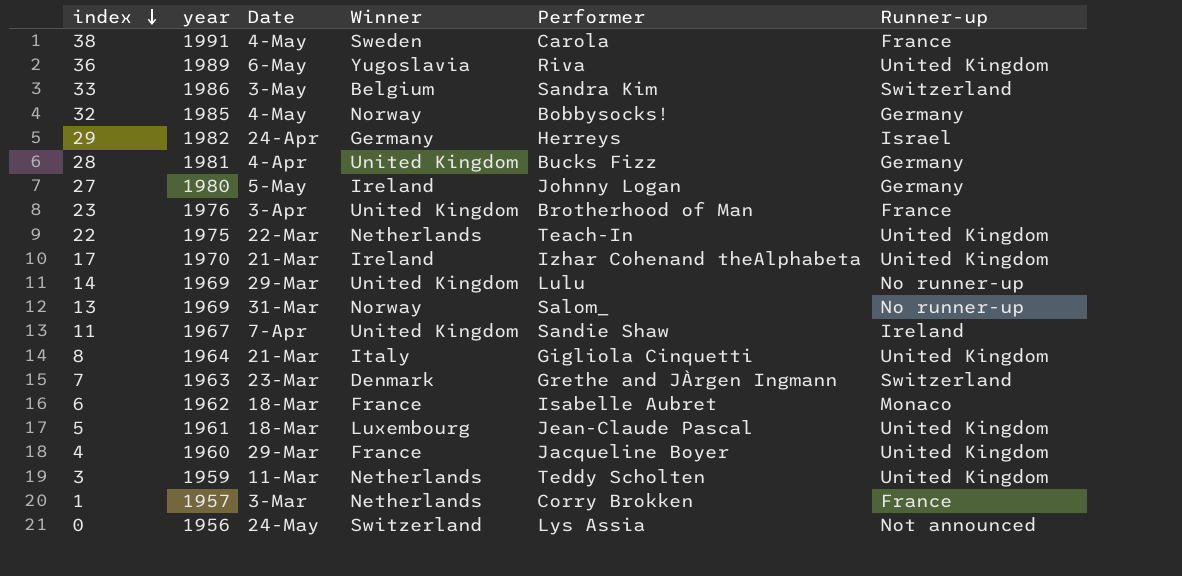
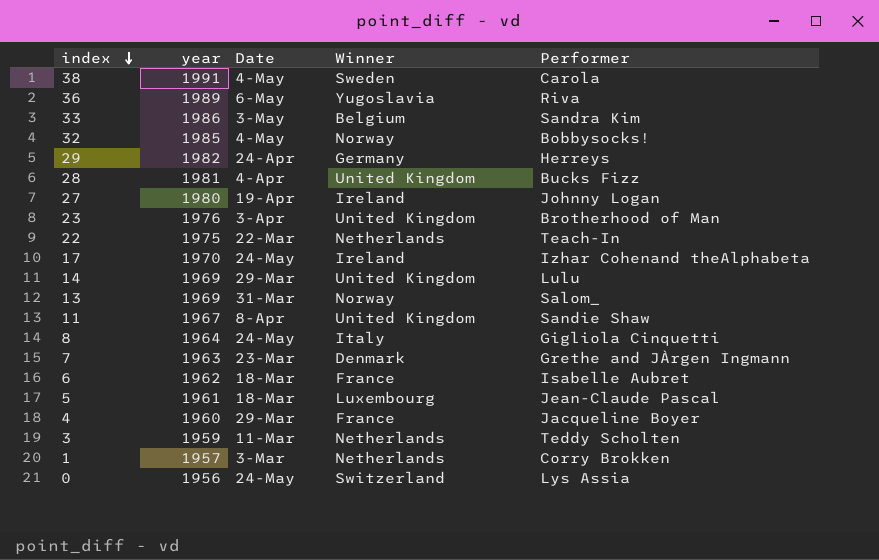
column Runner-up | position: 6 -> none
27 | Date: 5-May -> 19-Apr
17 | Date: 21-Mar -> 24-May
11 | Date: 7-Apr -> 8-Apr
8 | Date: 21-Mar -> 24-May

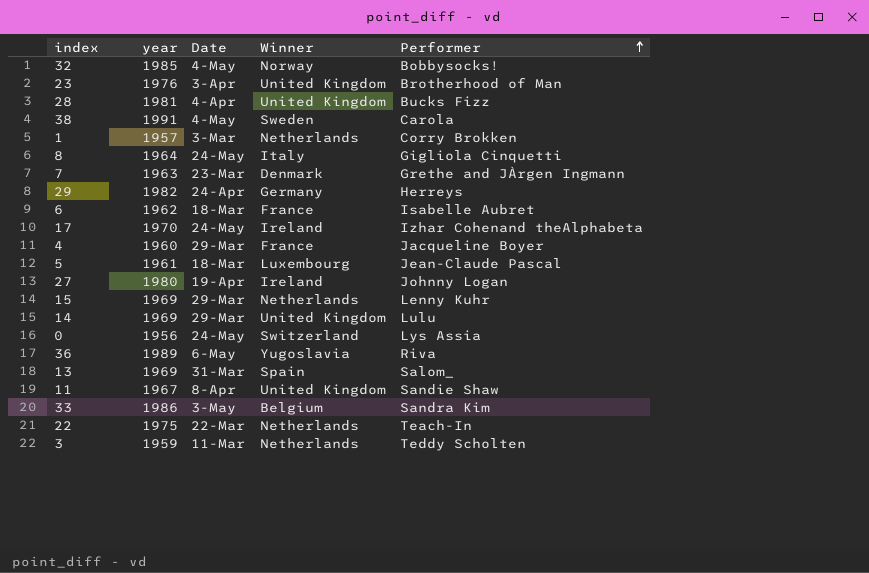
row order: index descending -> Performer ascending
row 15: none -> 1969 | 29-Mar | Netherlands | Lenny Kuhr
13 | Winner: Norway -> Spain

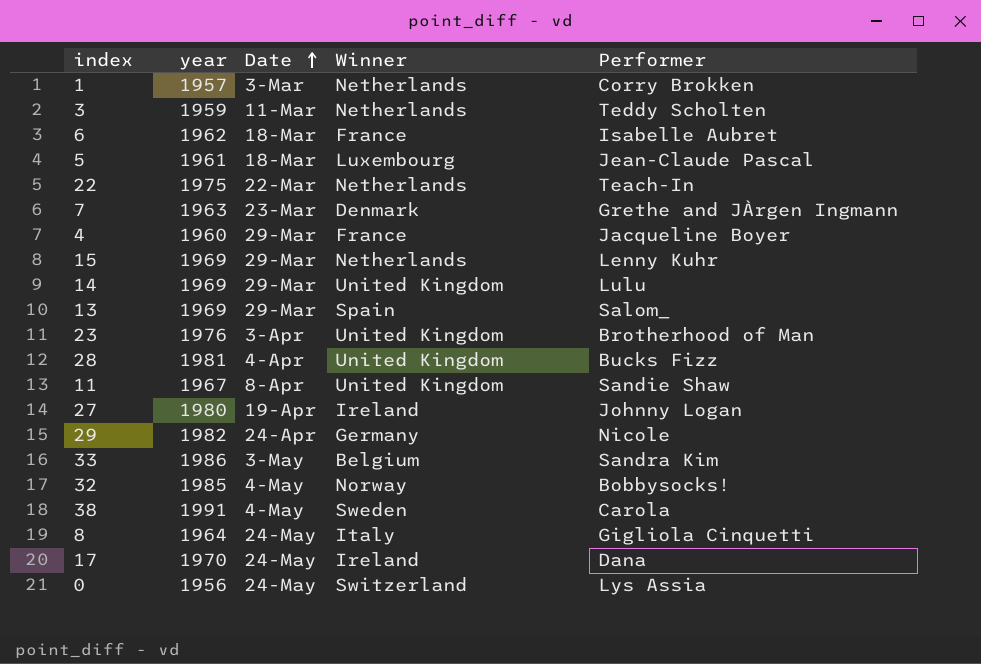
row order: Performer ascending -> Date ascending
row 36: 1989 | 6-May | Yugoslavia | Riva -> none
13 | Date: 31-Mar -> 29-Mar
29 | Performer: Herreys -> Nicole
17 | Performer: Izhar Cohenand theAlphabeta -> Dana

